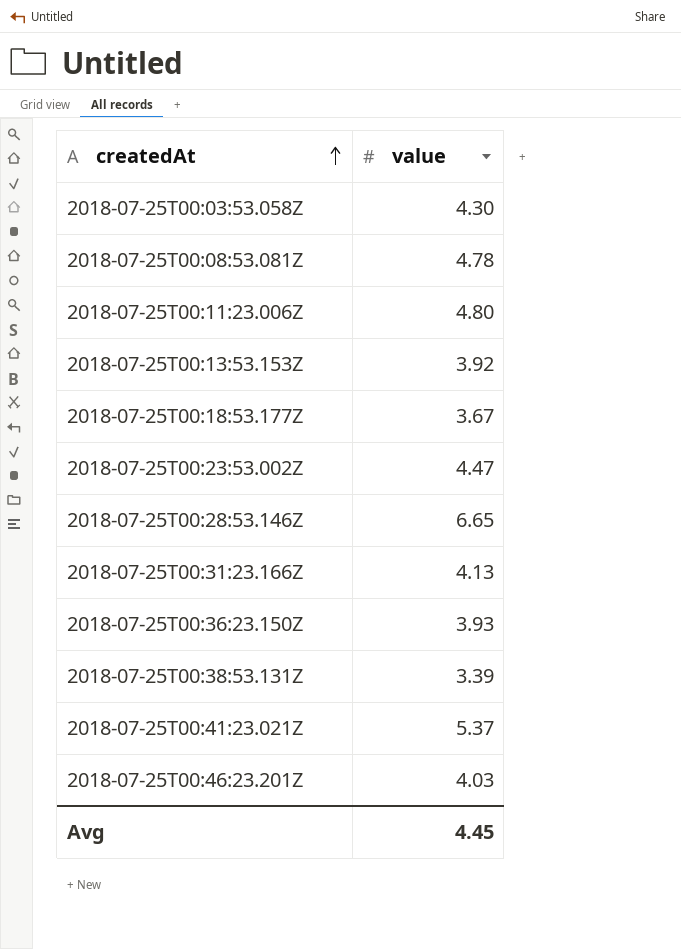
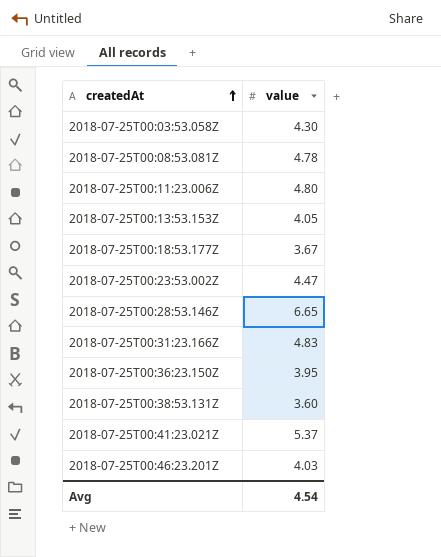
2018-07-25T00:13:53.153Z | value: 3.92 -> 4.05
2018-07-25T00:31:23.166Z | value: 4.13 -> 4.83
2018-07-25T00:36:23.150Z | value: 3.93 -> 3.95
2018-07-25T00:38:53.131Z | value: 3.39 -> 3.60
Avg | value: 4.45 -> 4.54

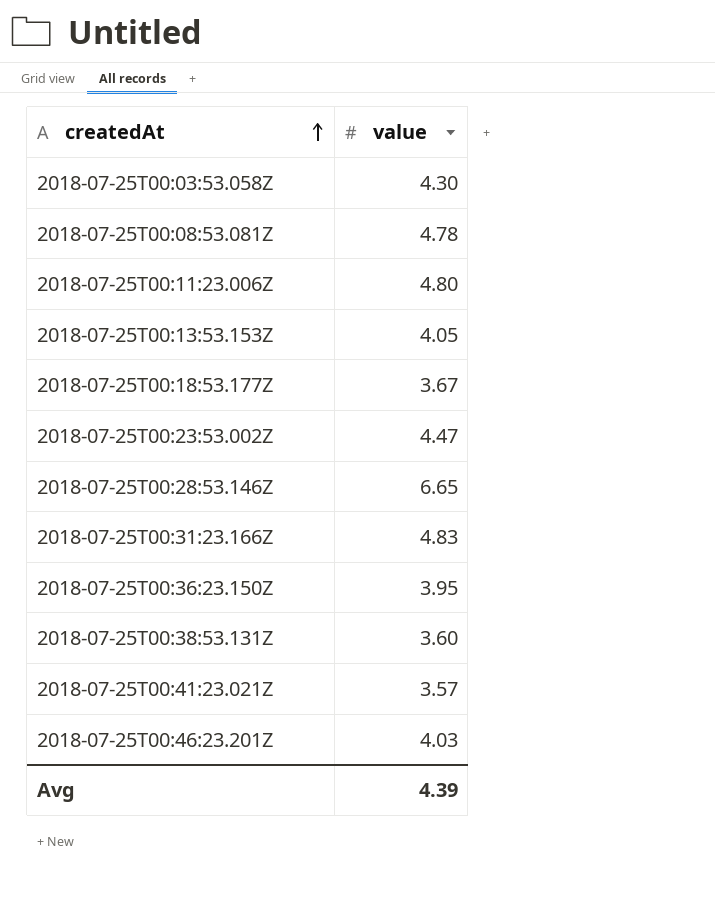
2018-07-25T00:41:23.021Z | value: 5.37 -> 3.57
Avg | value: 4.54 -> 4.39

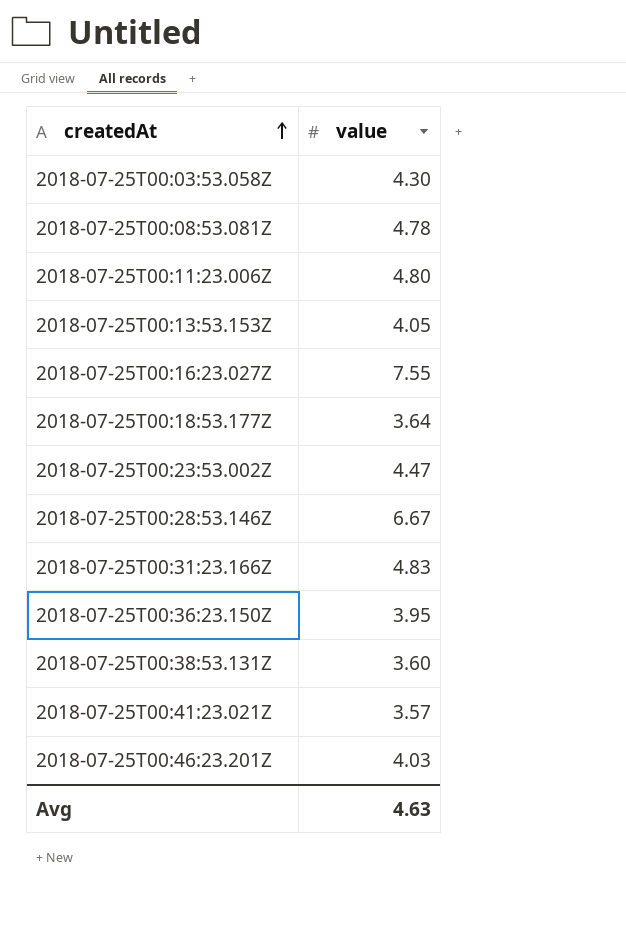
row 2018-07-25T00:16:23.027Z: none -> 7.55
2018-07-25T00:18:53.177Z | value: 3.67 -> 3.64
2018-07-25T00:28:53.146Z | value: 6.65 -> 6.67
Avg | value: 4.39 -> 4.63

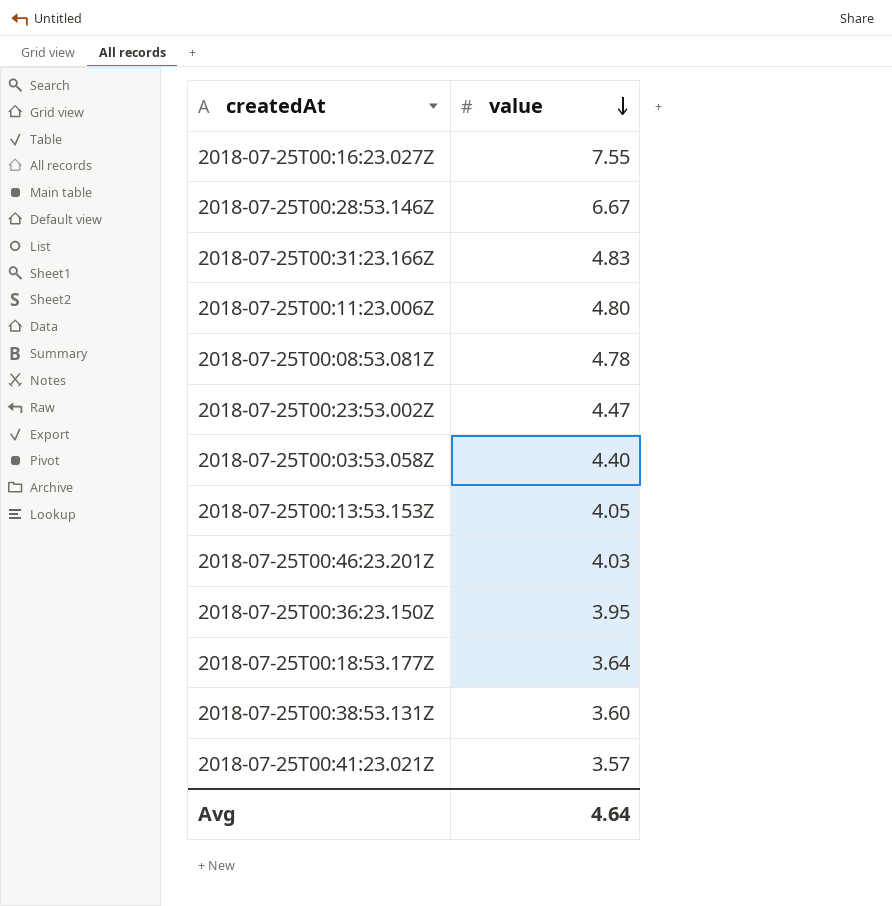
row order: createdAt ascending -> value descending
2018-07-25T00:03:53.058Z | value: 4.30 -> 4.40
Avg | value: 4.63 -> 4.64

